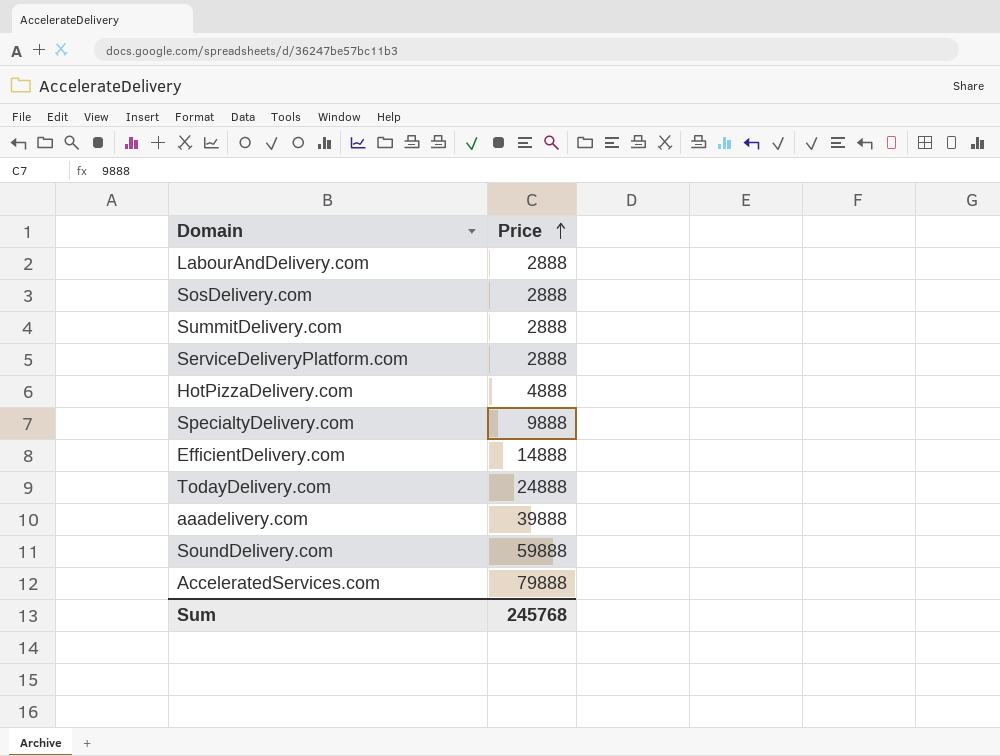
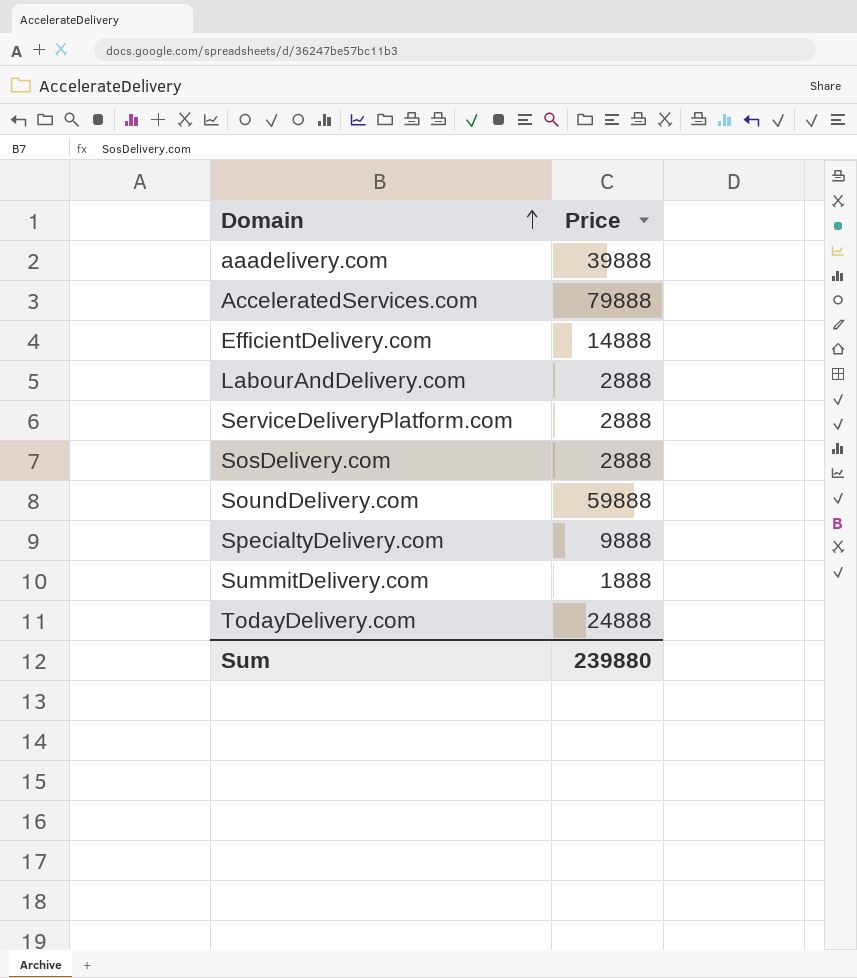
row order: Price ascending -> Domain ascending
row HotPizzaDelivery.com: 4888 -> none
SummitDelivery.com | Price: 2888 -> 1888
Sum | Price: 245768 -> 239880

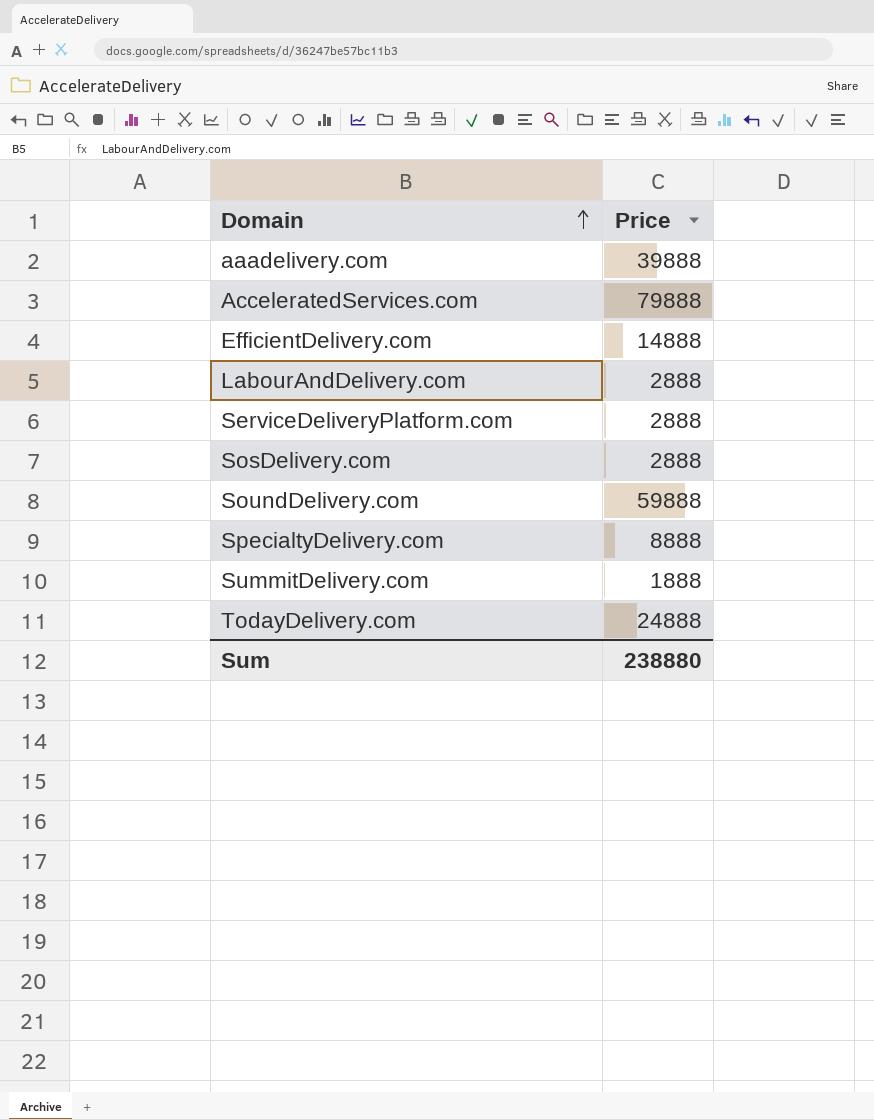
SpecialtyDelivery.com | Price: 9888 -> 8888
Sum | Price: 239880 -> 238880

